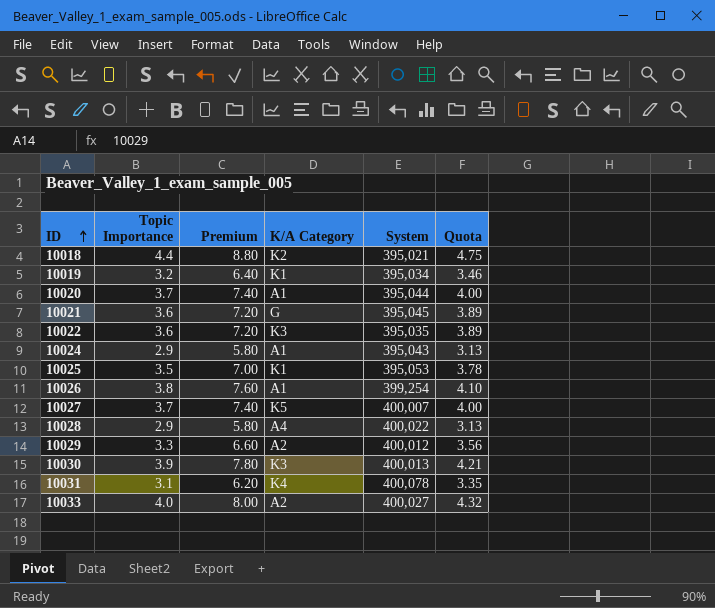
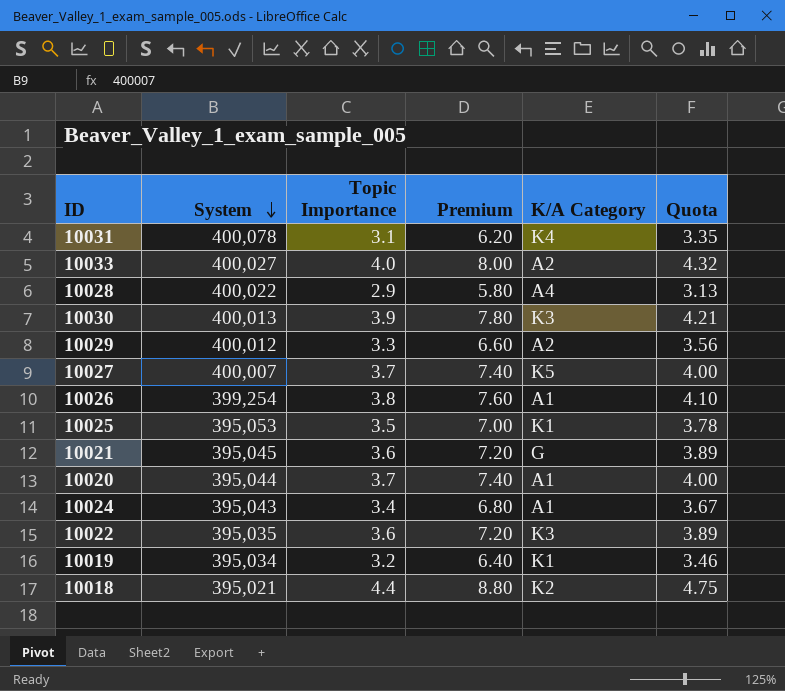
row order: ID ascending -> System descending
column System | position: 5 -> 2
10024 | Topic Importance: 2.9 -> 3.4
10024 | Premium: 5.80 -> 6.80
10024 | Quota: 3.13 -> 3.67

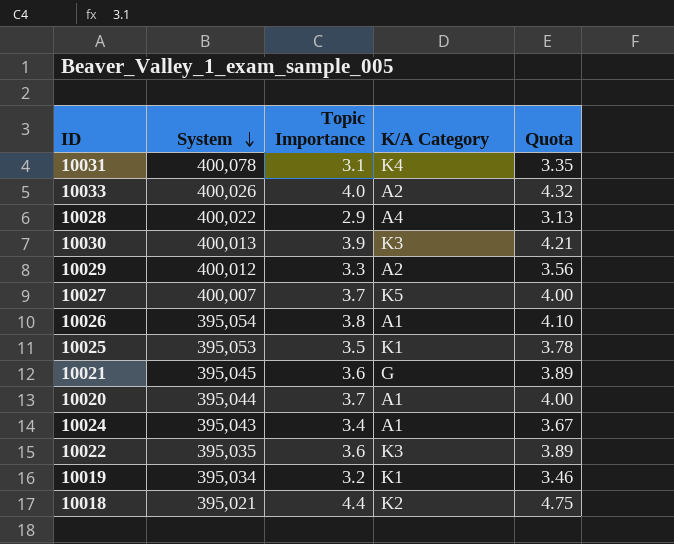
column Premium | formula: [Topic Importance] * 2 -> none
10033 | System: 400,027 -> 400,026
10026 | System: 399,254 -> 395,054

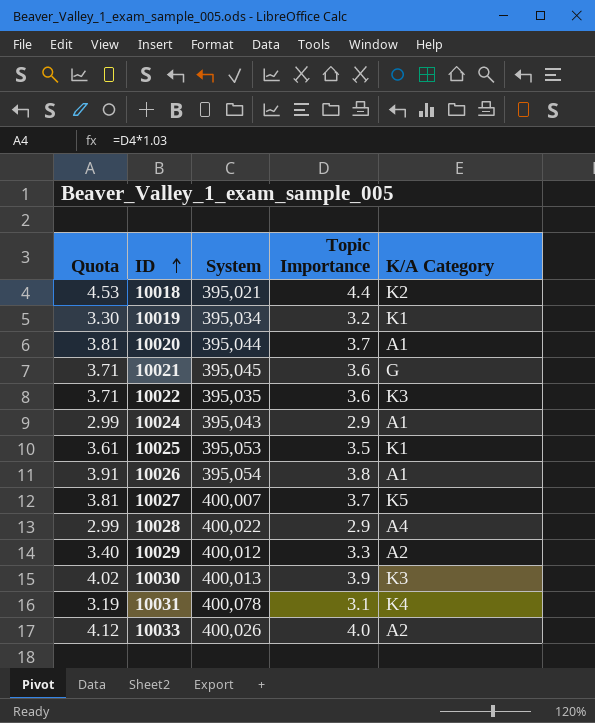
row order: System descending -> ID ascending
column Quota | formula: [Topic Importance] * 1.08 -> [Topic Importance] * 1.03
column Quota | position: 5 -> 1
10024 | Topic Importance: 3.4 -> 2.9

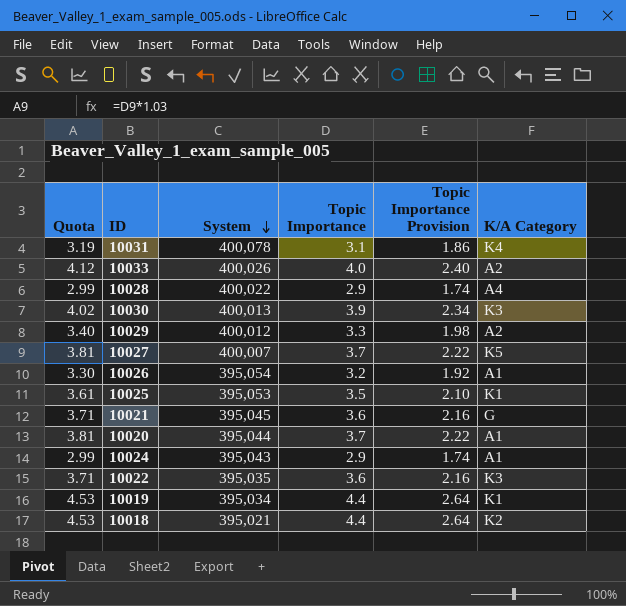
row order: ID ascending -> System descending
column Topic Importance Provision | formula: none -> [Topic Importance] * 0.6
10026 | Quota: 3.91 -> 3.30
10026 | Topic Importance: 3.8 -> 3.2
10019 | Quota: 3.30 -> 4.53
10019 | Topic Importance: 3.2 -> 4.4

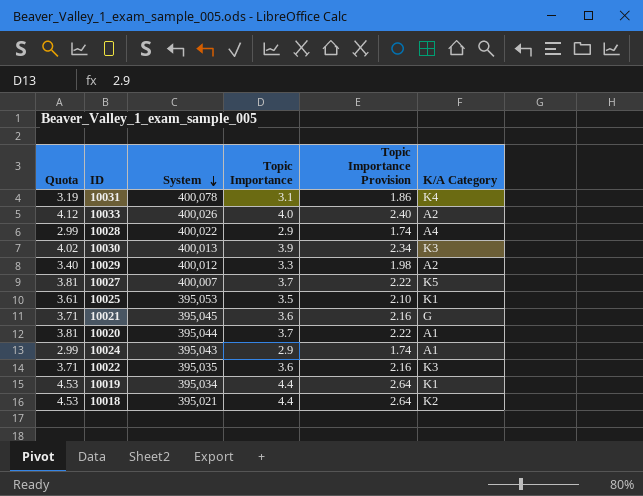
row 10026: 3.30 | 395,054 | 3.2 | 1.92 | A1 -> none

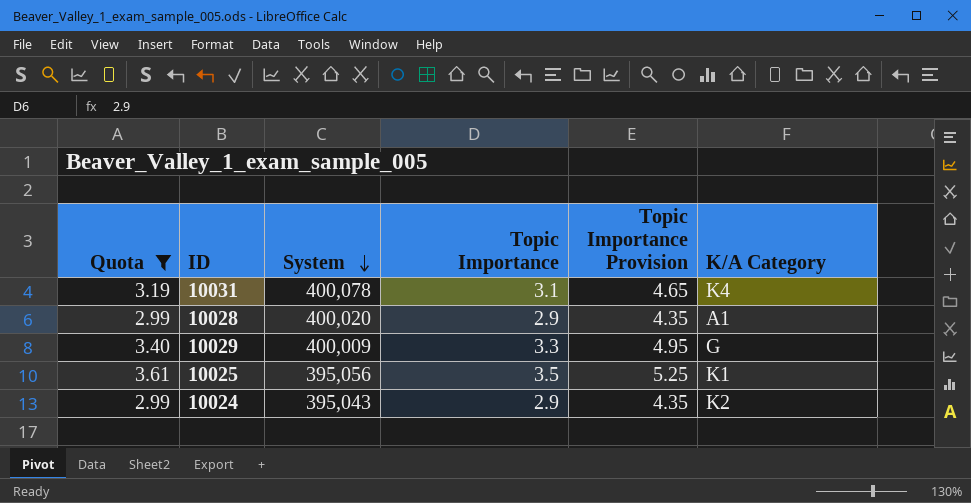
filter: none -> Quota <= 3.61
column Topic Importance Provision | formula: [Topic Importance] * 0.6 -> [Topic Importance] * 1.5
10028 | System: 400,022 -> 400,020
10028 | K/A Category: A4 -> A1
10029 | System: 400,012 -> 400,009
10029 | K/A Category: A2 -> G
10025 | System: 395,053 -> 395,056
10024 | K/A Category: A1 -> K2

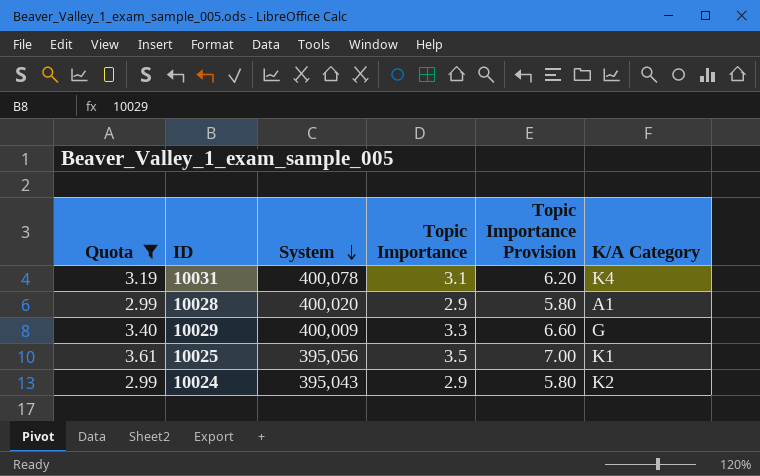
column Topic Importance Provision | formula: [Topic Importance] * 1.5 -> [Topic Importance] * 2

